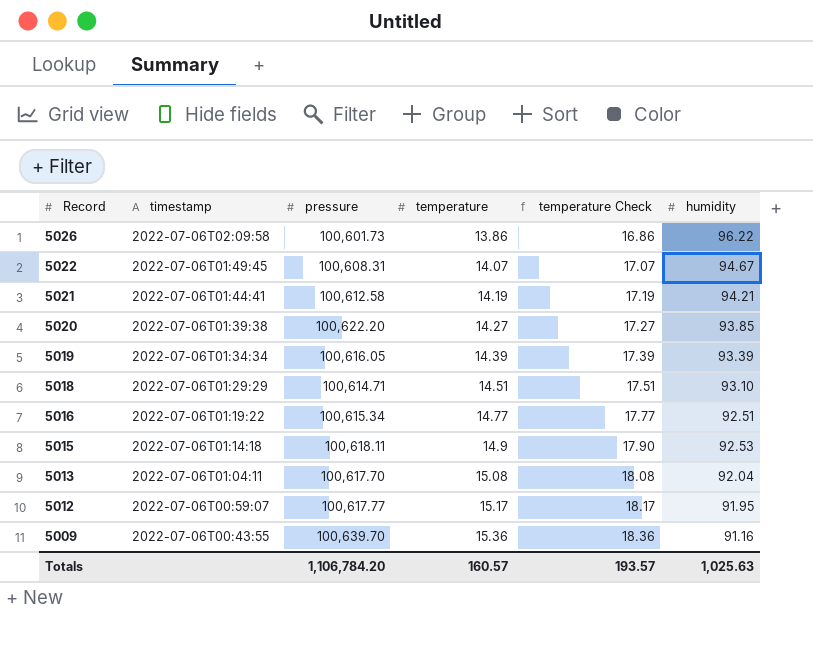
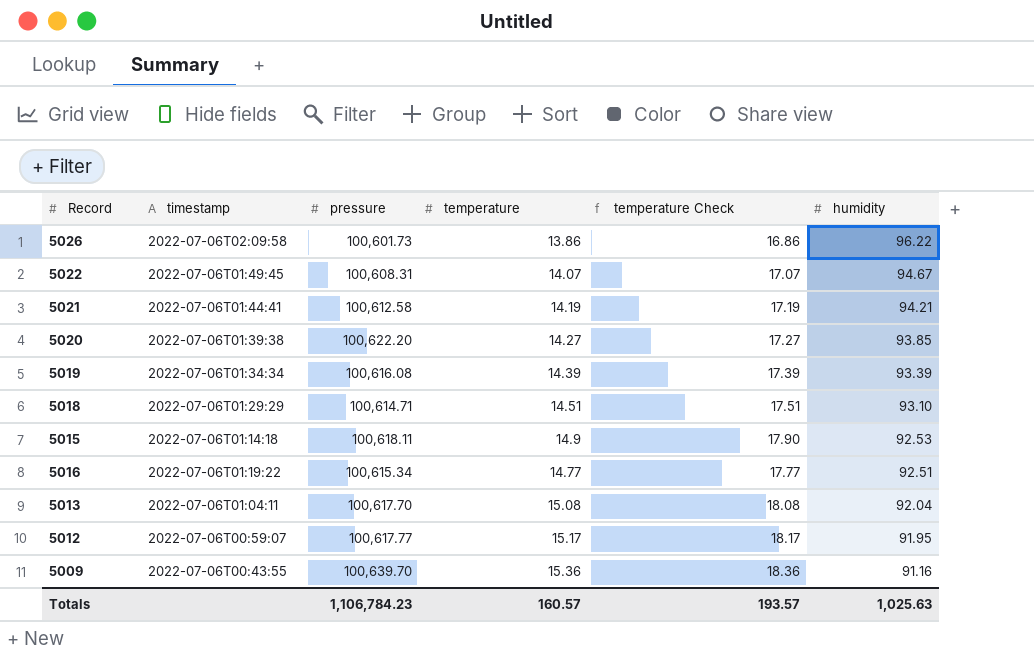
row order: Record descending -> humidity descending
5019 | pressure: 100,616.05 -> 100,616.08
Totals | pressure: 1,106,784.20 -> 1,106,784.23

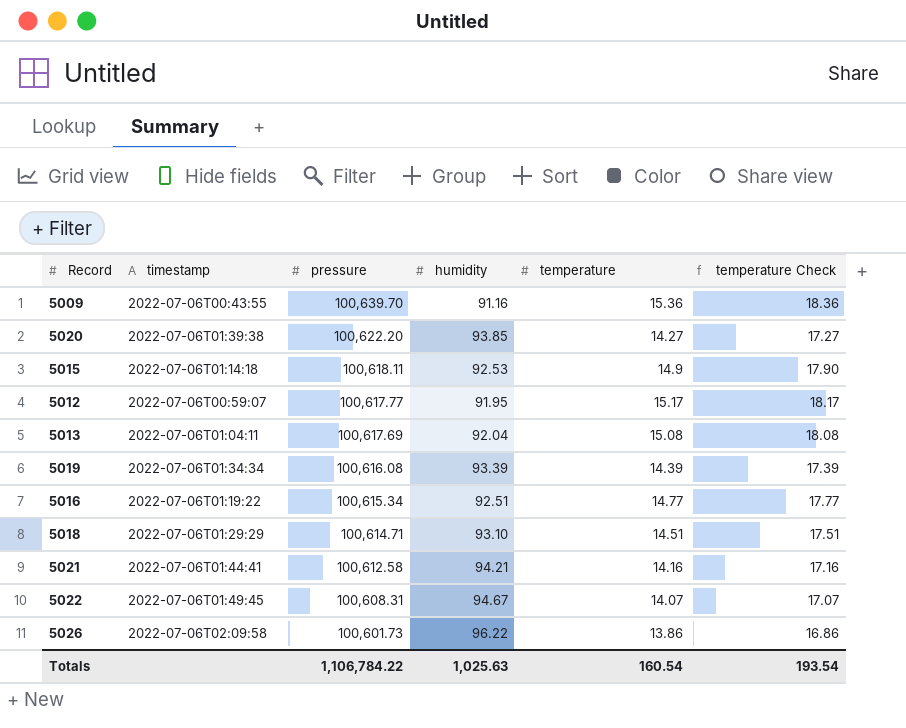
row order: humidity descending -> pressure descending
column humidity | position: 6 -> 4
5013 | pressure: 100,617.70 -> 100,617.69
5021 | temperature: 14.19 -> 14.16
5021 | temperature Check: 17.19 -> 17.16
Totals | pressure: 1,106,784.23 -> 1,106,784.22
Totals | temperature: 160.57 -> 160.54
Totals | temperature Check: 193.57 -> 193.54

